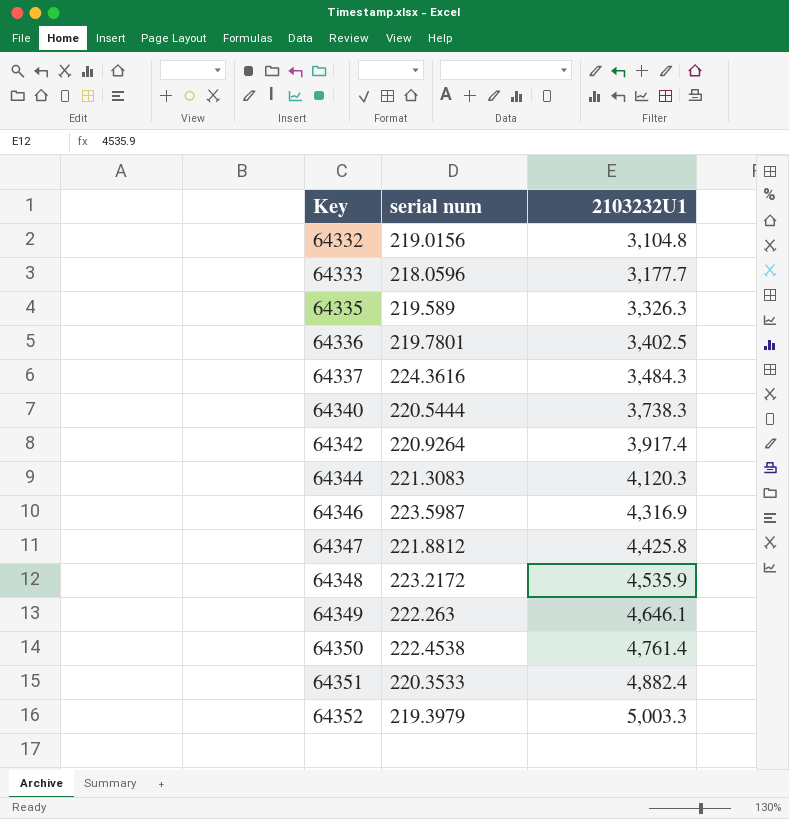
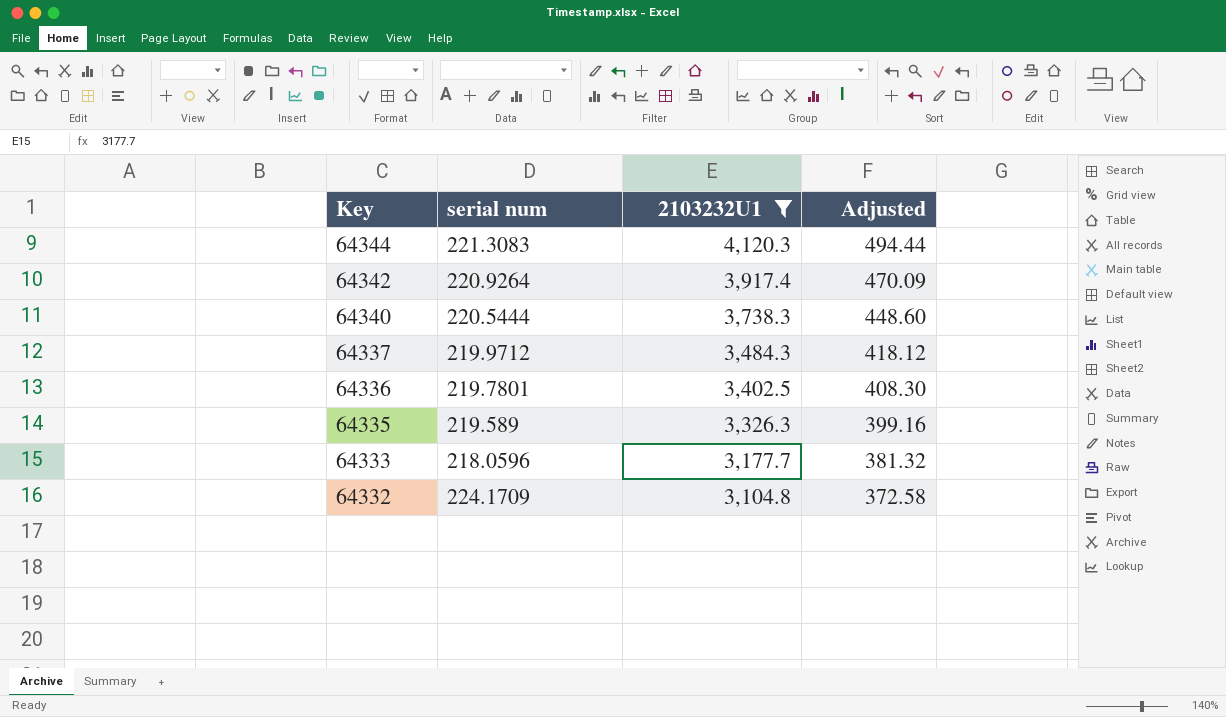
filter: none -> 2103232U1 <= 4,120.3
row order: Key ascending -> Key descending
column Adjusted | formula: none -> [2103232U1] * 0.12
64337 | serial num: 224.3616 -> 219.9712
64332 | serial num: 219.0156 -> 224.1709

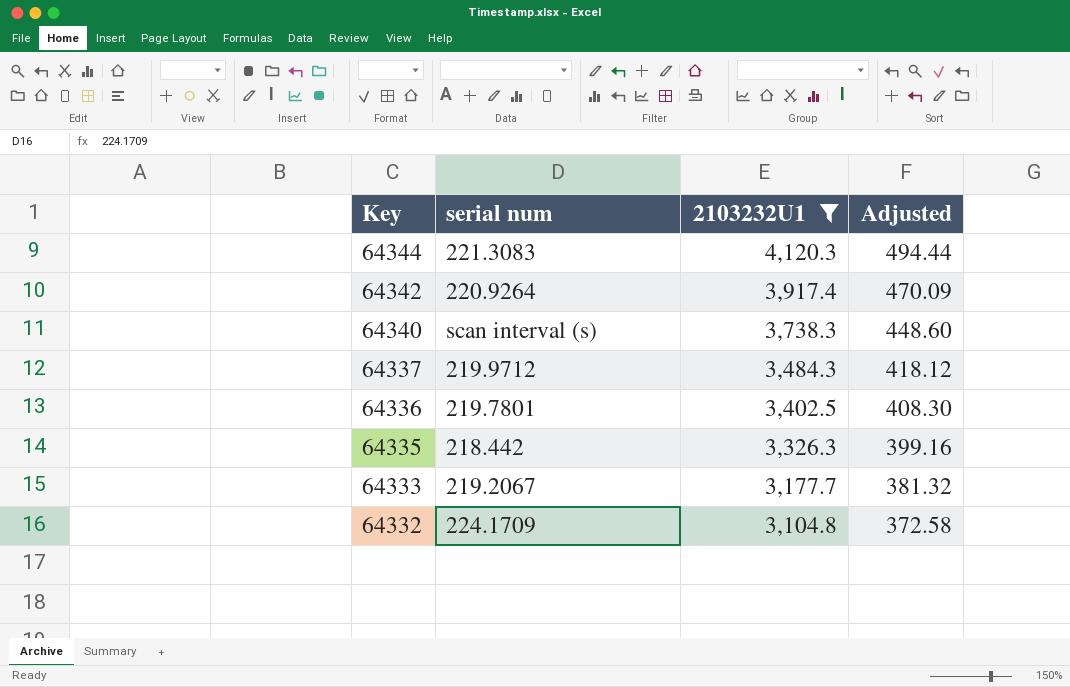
64340 | serial num: 220.5444 -> scan interval (s)
64335 | serial num: 219.589 -> 218.442
64333 | serial num: 218.0596 -> 219.2067

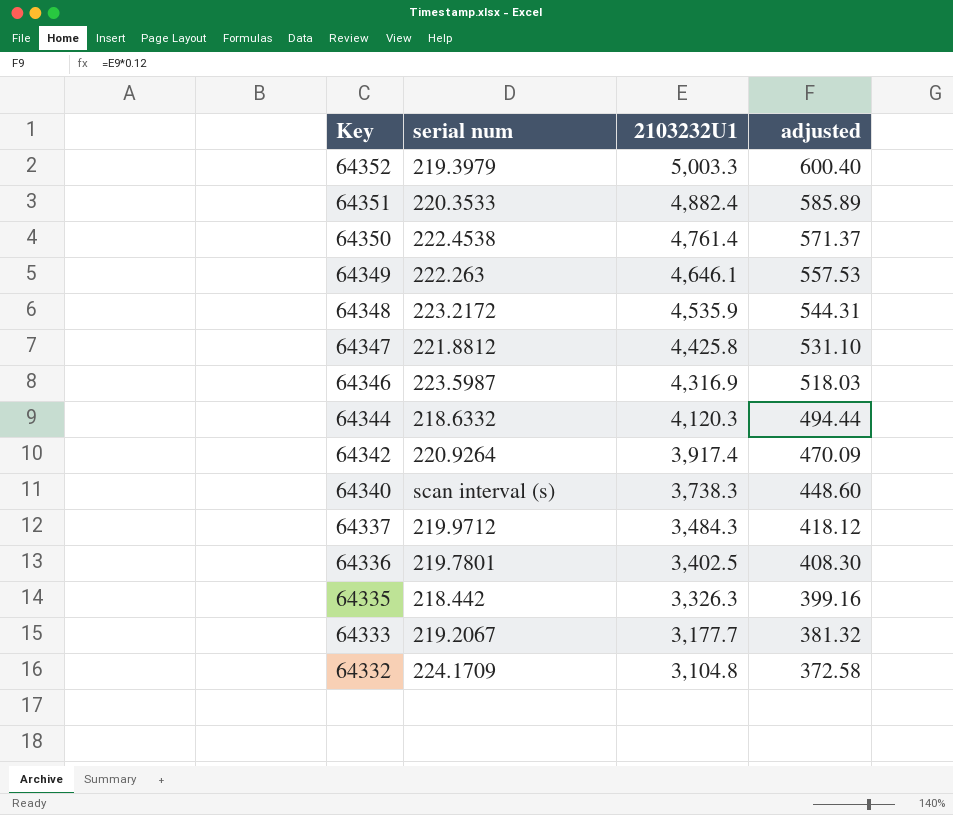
filter: 2103232U1 <= 4,120.3 -> none
column name: Adjusted -> adjusted
64344 | serial num: 221.3083 -> 218.6332

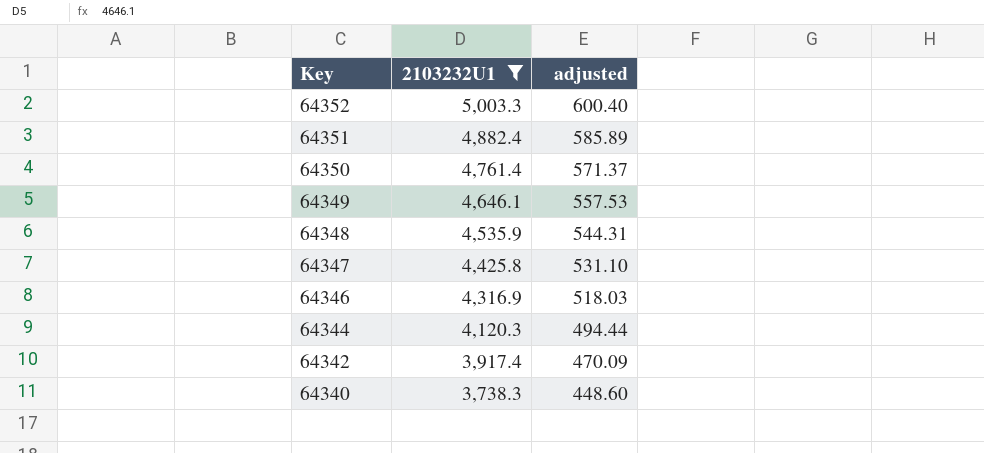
filter: none -> 2103232U1 >= 3,738.3
column serial num | position: 2 -> none

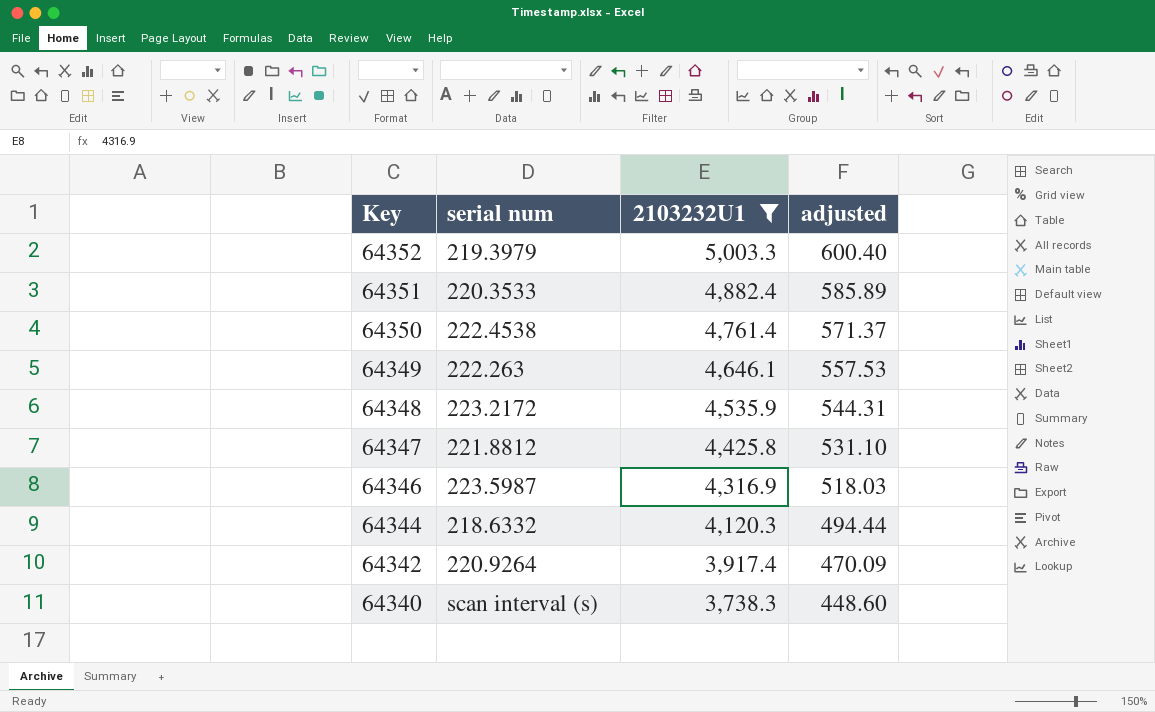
column serial num | position: none -> 2

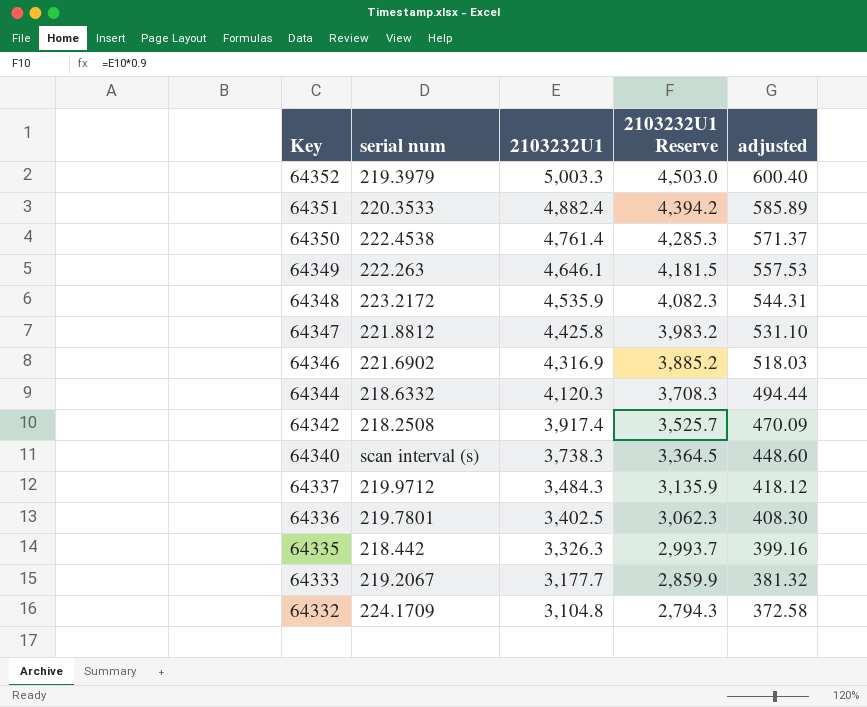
filter: 2103232U1 >= 3,738.3 -> none
column 2103232U1 Reserve | formula: none -> [2103232U1] * 0.9
64346 | serial num: 223.5987 -> 221.6902
64342 | serial num: 220.9264 -> 218.2508

